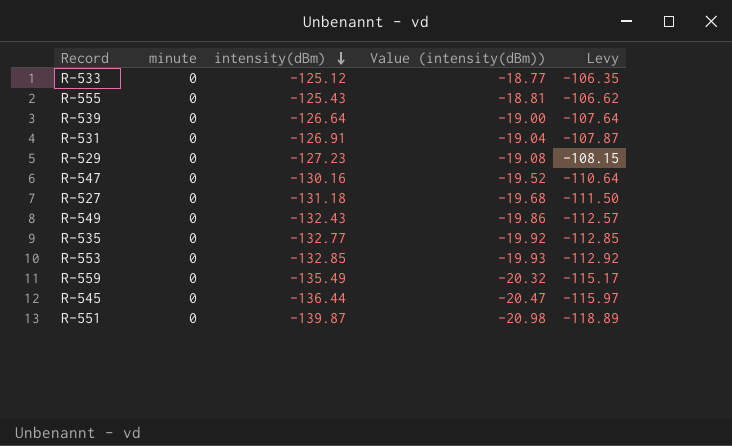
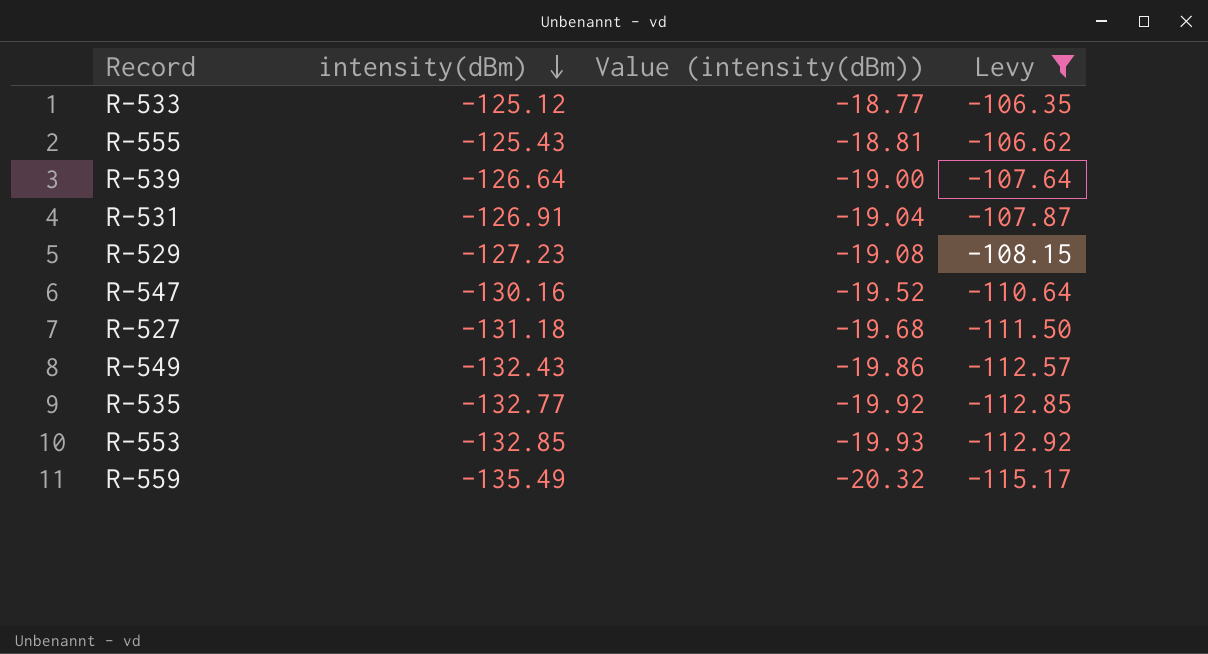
filter: none -> Levy >= -115.17
column minute | position: 2 -> none

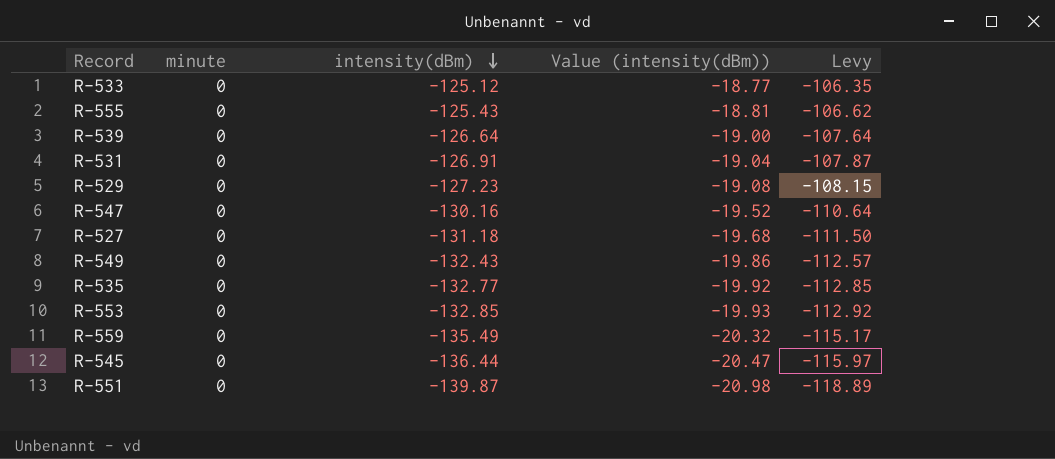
filter: Levy >= -115.17 -> none
column minute | position: none -> 2

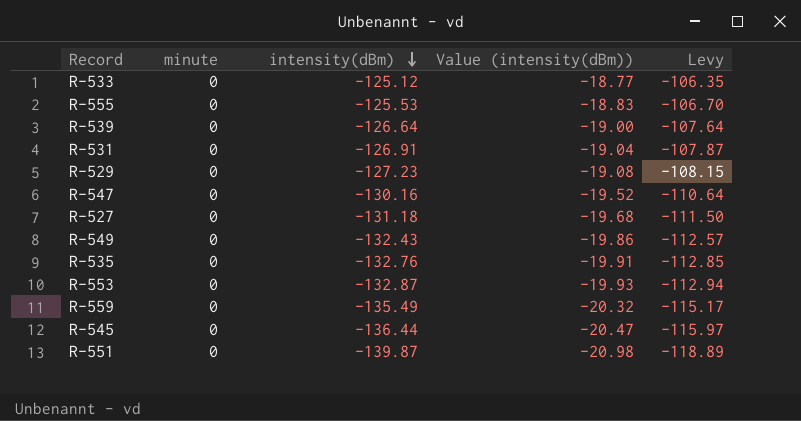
R-555 | intensity(dBm): -125.43 -> -125.53
R-555 | Value (intensity(dBm)): -18.81 -> -18.83
R-555 | Levy: -106.62 -> -106.70
R-535 | intensity(dBm): -132.77 -> -132.76
R-535 | Value (intensity(dBm)): -19.92 -> -19.91
R-553 | intensity(dBm): -132.85 -> -132.87
R-553 | Levy: -112.92 -> -112.94

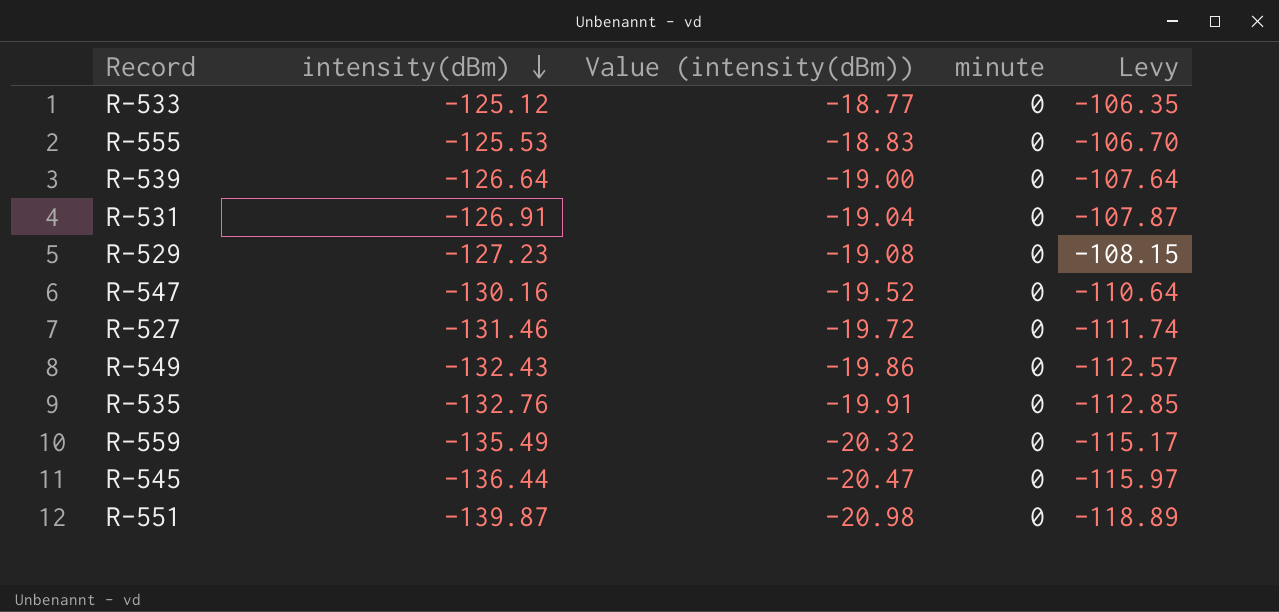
column minute | position: 2 -> 4
row R-553: 0 | -132.87 | -19.93 | -112.94 -> none
R-527 | intensity(dBm): -131.18 -> -131.46
R-527 | Value (intensity(dBm)): -19.68 -> -19.72
R-527 | Levy: -111.50 -> -111.74

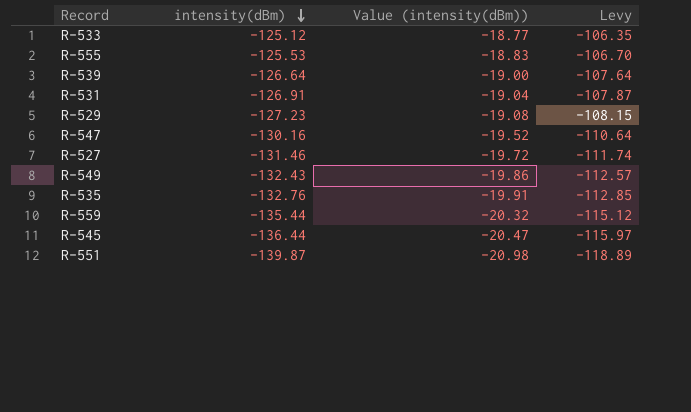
column minute | position: 4 -> none
R-559 | intensity(dBm): -135.49 -> -135.44
R-559 | Levy: -115.17 -> -115.12

